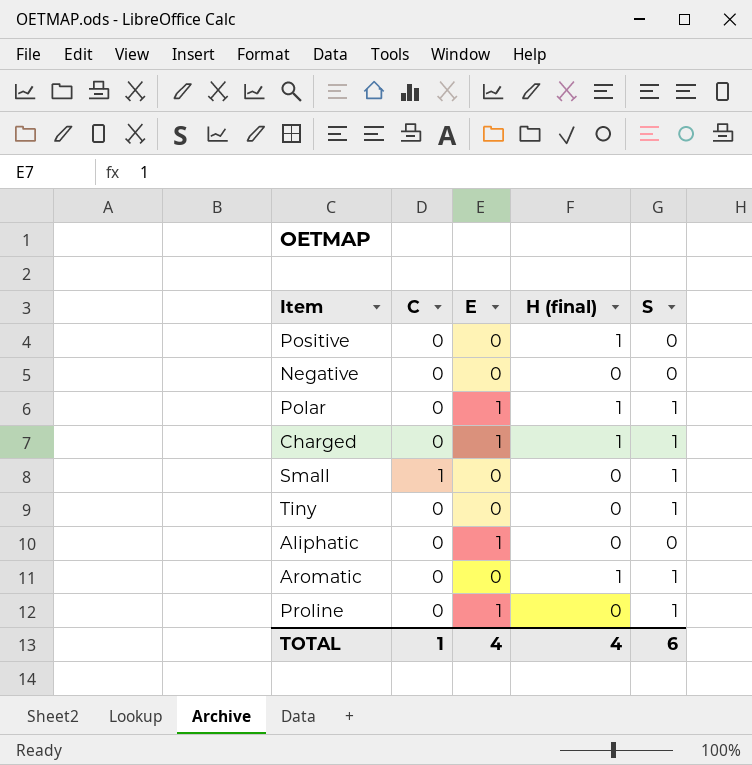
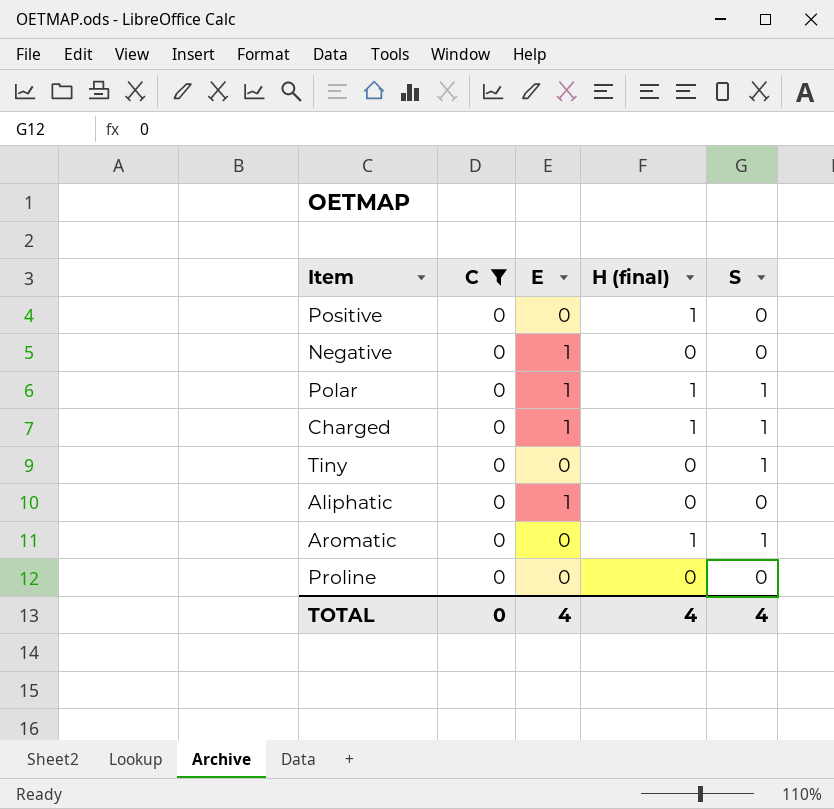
filter: none -> C = 0
Negative | E: 0 -> 1
Proline | E: 1 -> 0
Proline | S: 1 -> 0
TOTAL | C: 1 -> 0
TOTAL | S: 6 -> 4

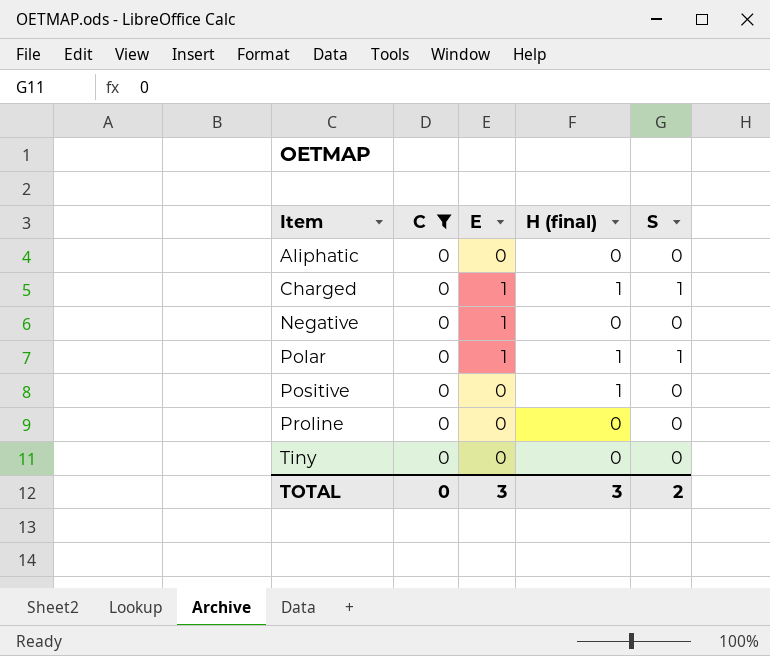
row order: none -> Item ascending
row Aromatic: 0 | 0 | 1 | 1 -> none
Aliphatic | E: 1 -> 0
Tiny | S: 1 -> 0
TOTAL | E: 4 -> 3
TOTAL | H (final): 4 -> 3
TOTAL | S: 4 -> 2

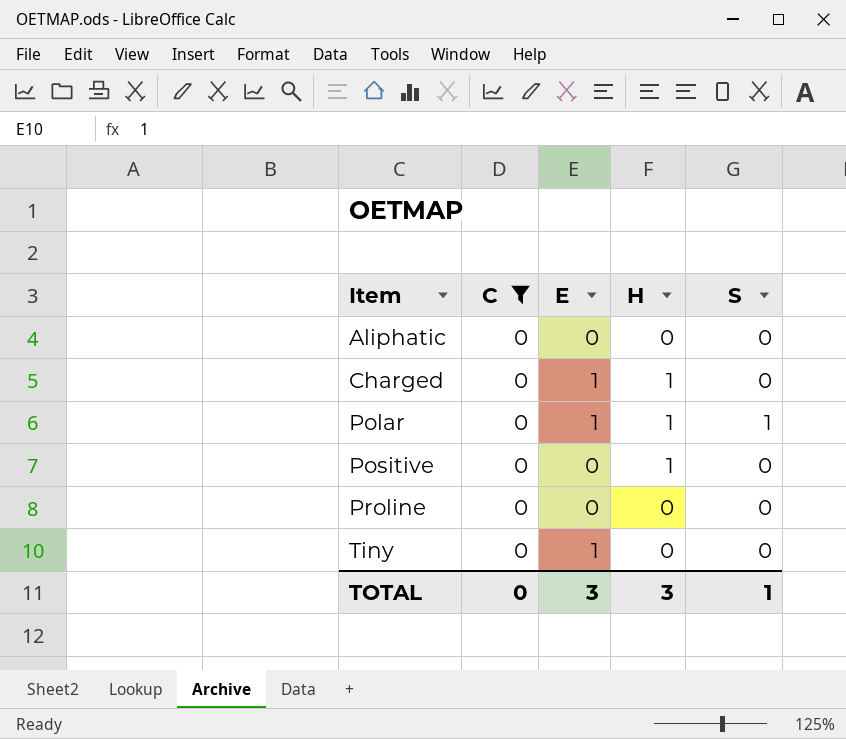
column name: H (final) -> H
row Negative: 0 | 1 | 0 | 0 -> none
Charged | S: 1 -> 0
Tiny | E: 0 -> 1
TOTAL | S: 2 -> 1

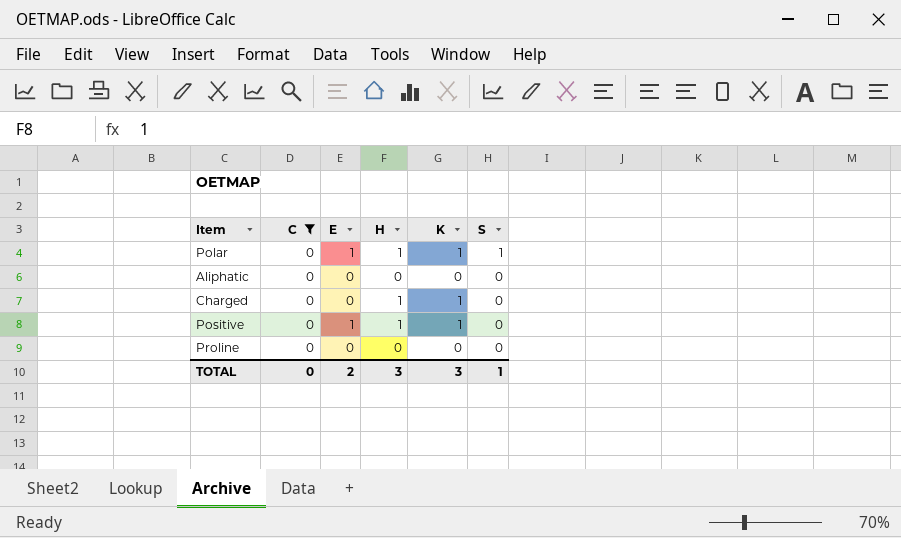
row order: Item ascending -> S descending
column K | position: none -> 5
row Tiny: 0 | 1 | 0 | 0 -> none
Charged | E: 1 -> 0
Positive | E: 0 -> 1
TOTAL | E: 3 -> 2

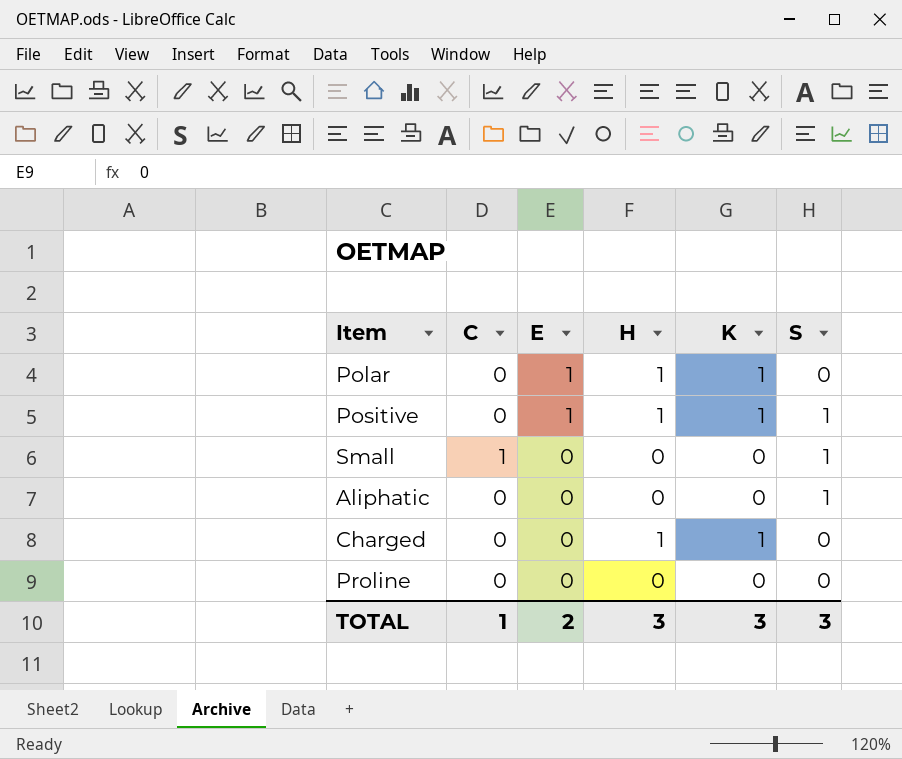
filter: C = 0 -> none
row order: S descending -> E descending
Polar | S: 1 -> 0
Positive | S: 0 -> 1
Aliphatic | S: 0 -> 1
TOTAL | C: 0 -> 1
TOTAL | S: 1 -> 3

